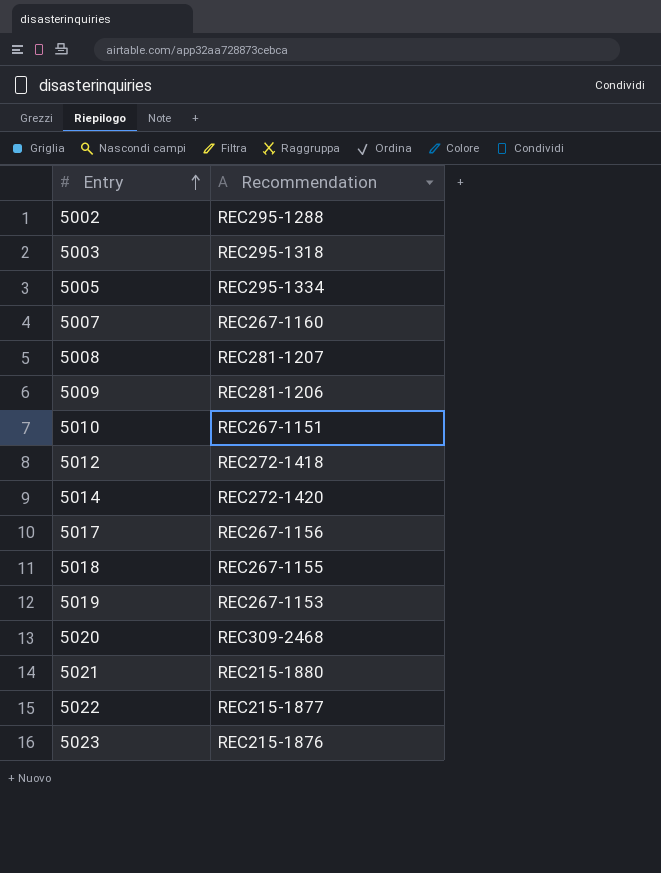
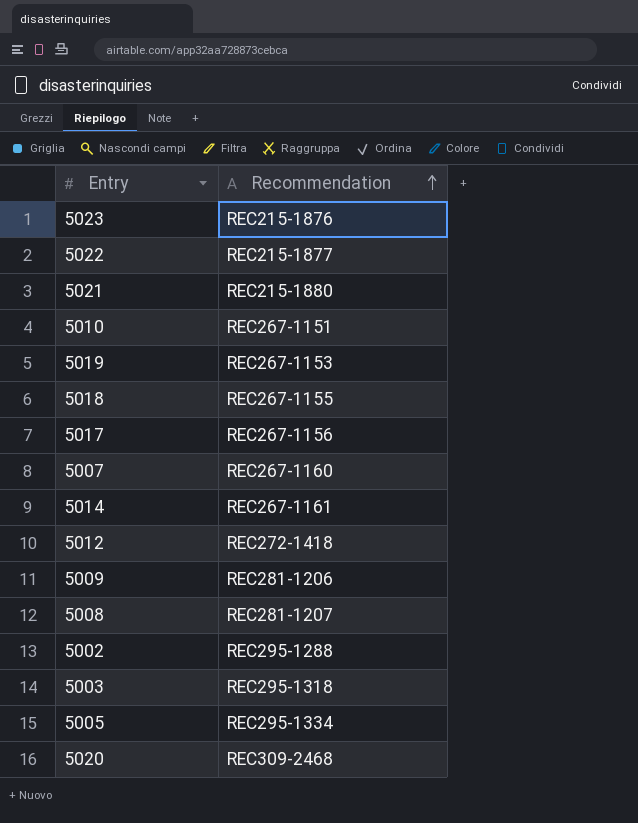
row order: Entry ascending -> Recommendation ascending
5014 | Recommendation: REC272-1420 -> REC267-1161

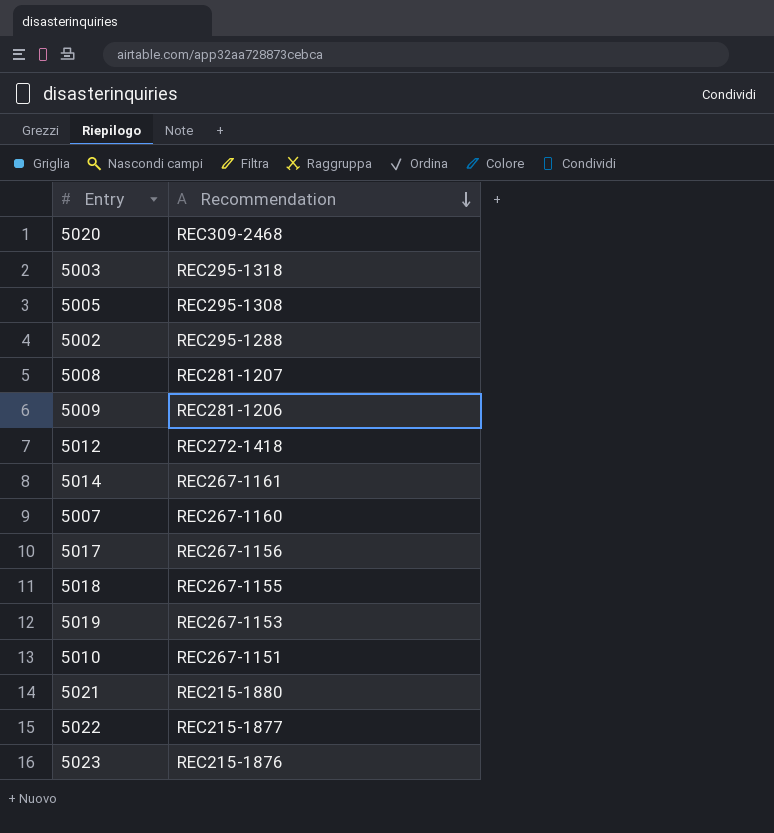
row order: Recommendation ascending -> Recommendation descending
5005 | Recommendation: REC295-1334 -> REC295-1308

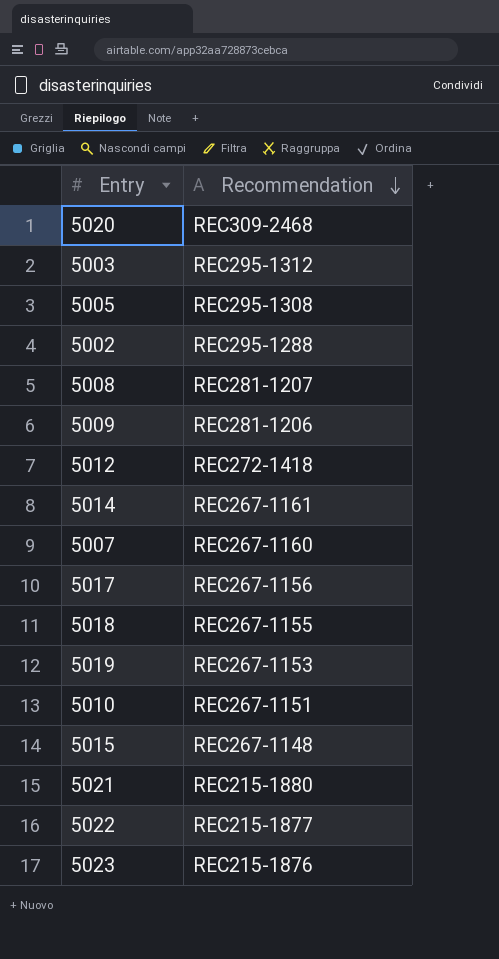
5003 | Recommendation: REC295-1318 -> REC295-1312
row 5015: none -> REC267-1148

